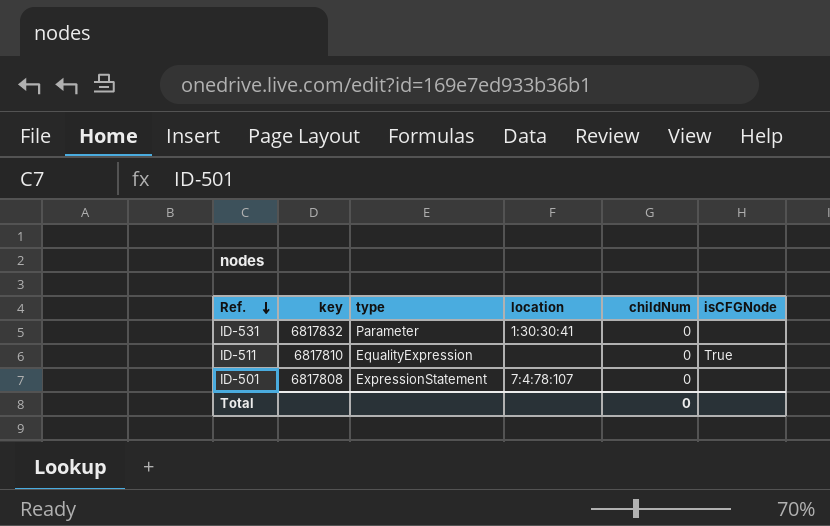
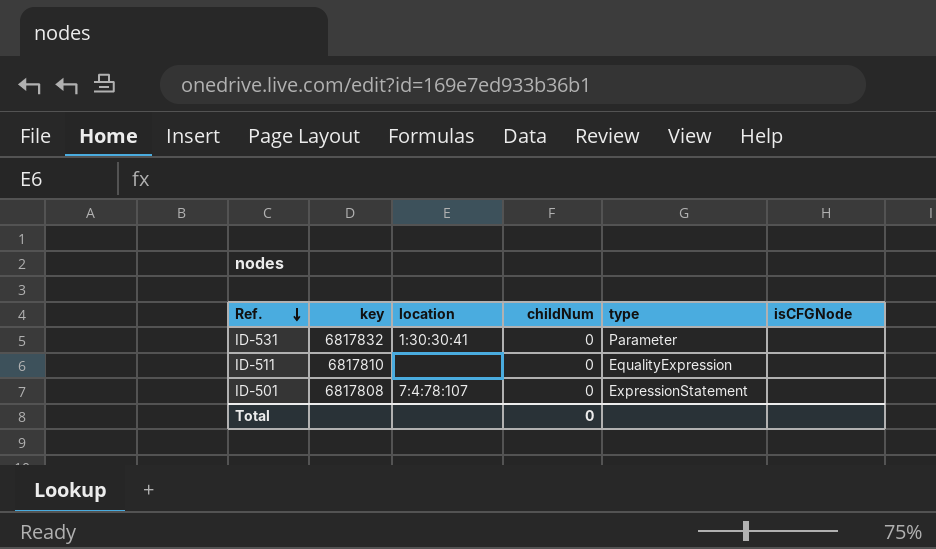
column type | position: 3 -> 5
ID-511 | isCFGNode: True -> none

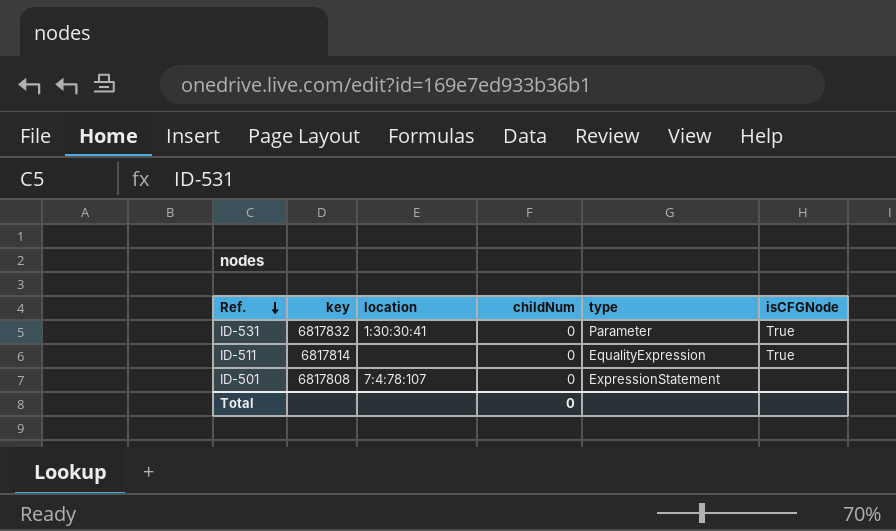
ID-531 | isCFGNode: none -> True
ID-511 | key: 6817810 -> 6817814
ID-511 | isCFGNode: none -> True

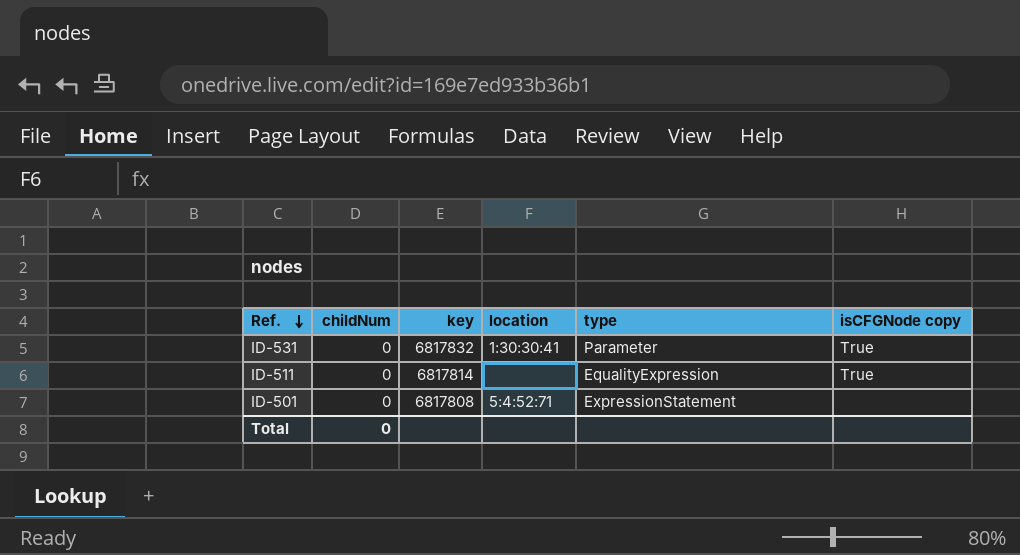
column childNum | position: 4 -> 2
column name: isCFGNode -> isCFGNode copy
ID-501 | location: 7:4:78:107 -> 5:4:52:71

